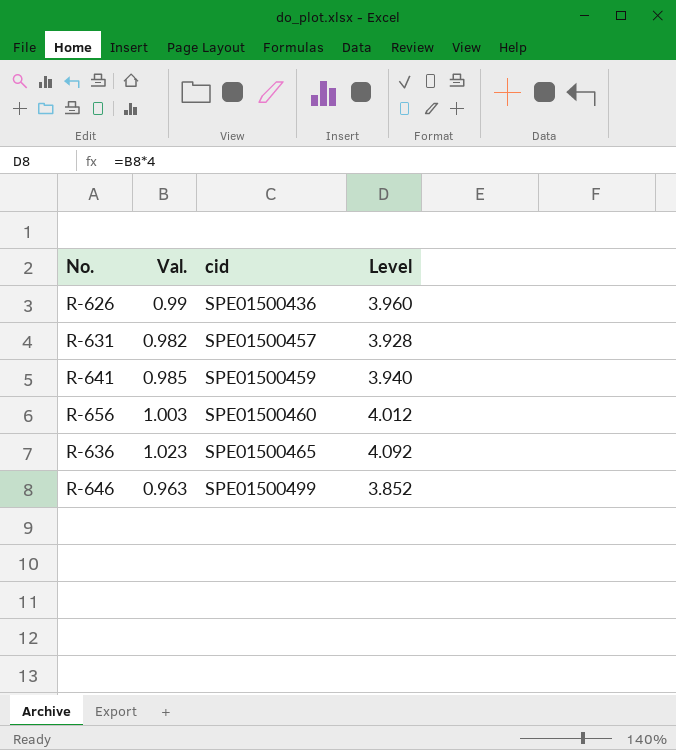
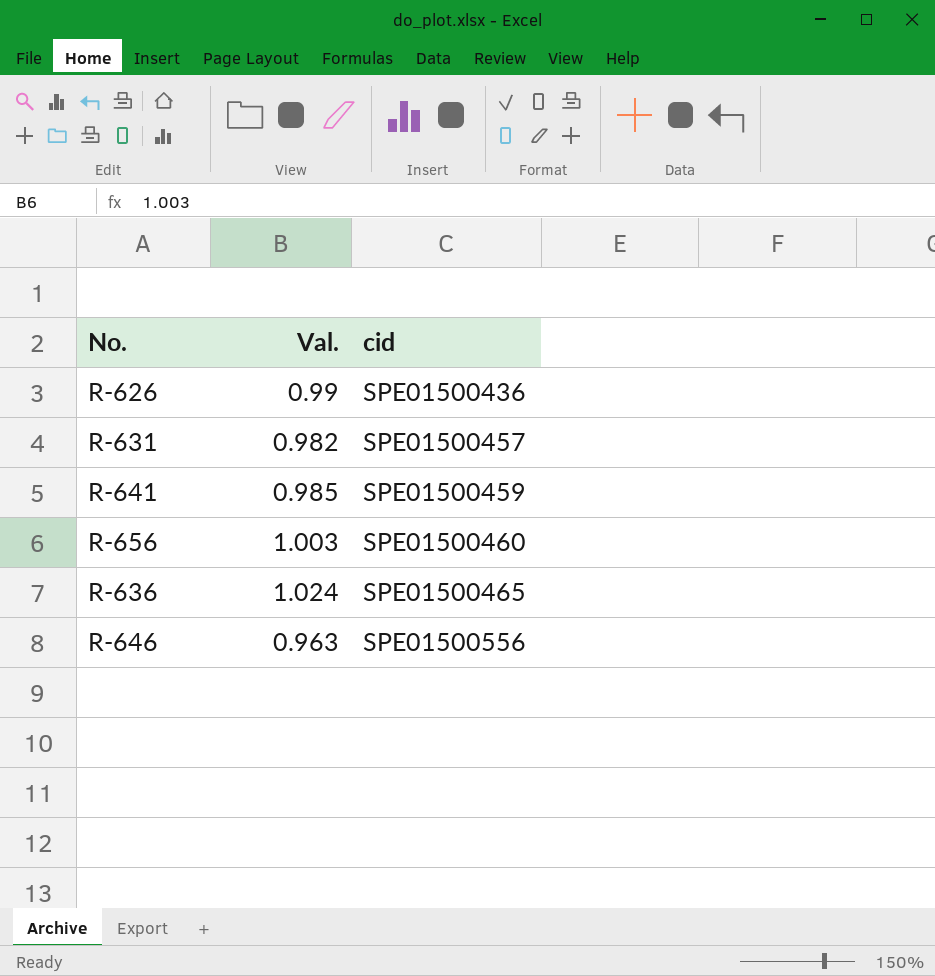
column Level | formula: [Val.] * 4 -> none
R-636 | Val.: 1.023 -> 1.024
R-646 | cid: SPE01500499 -> SPE01500556

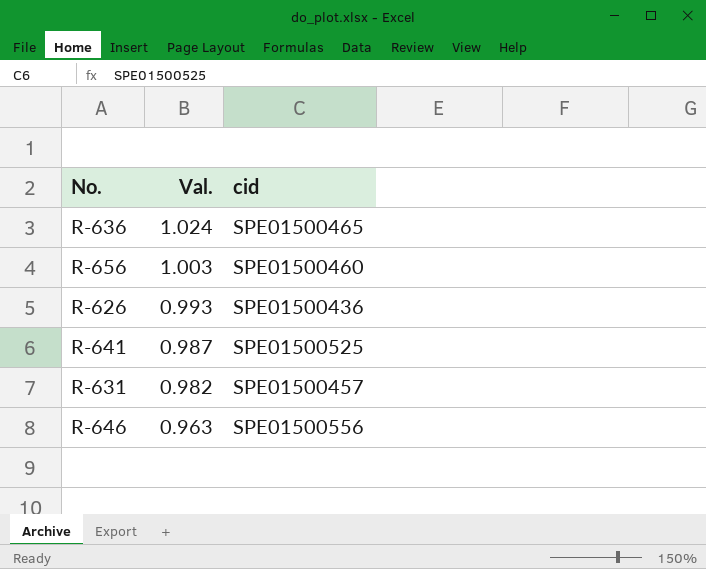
row order: cid ascending -> Val. descending
R-626 | Val.: 0.99 -> 0.993
R-641 | Val.: 0.985 -> 0.987
R-641 | cid: SPE01500459 -> SPE01500525

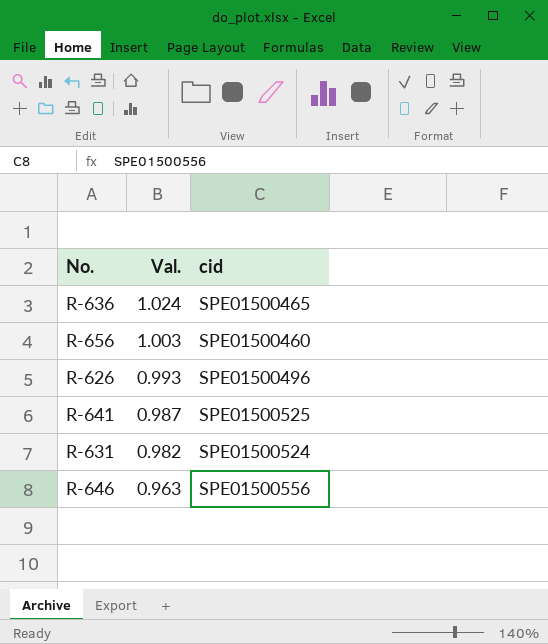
R-626 | cid: SPE01500436 -> SPE01500496
R-631 | cid: SPE01500457 -> SPE01500524

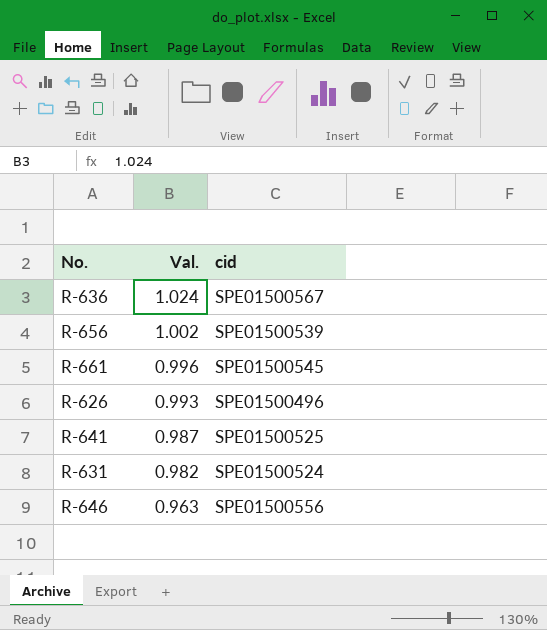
R-636 | cid: SPE01500465 -> SPE01500567
R-656 | Val.: 1.003 -> 1.002
R-656 | cid: SPE01500460 -> SPE01500539
row R-661: none -> 0.996 | SPE01500545

